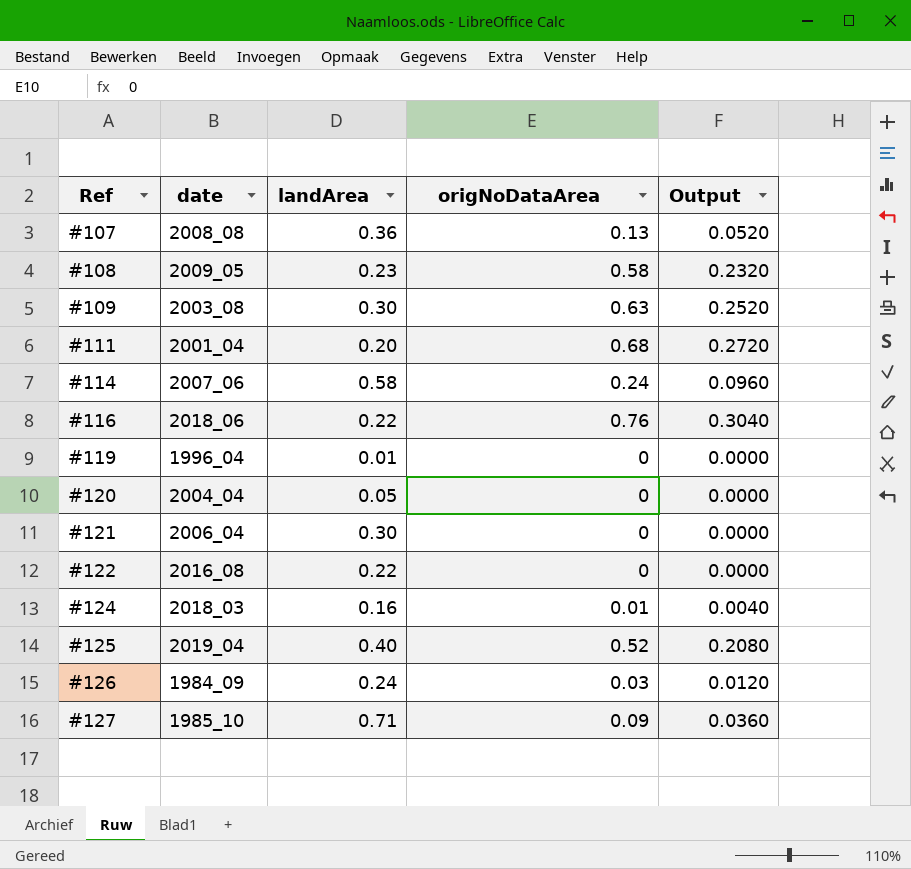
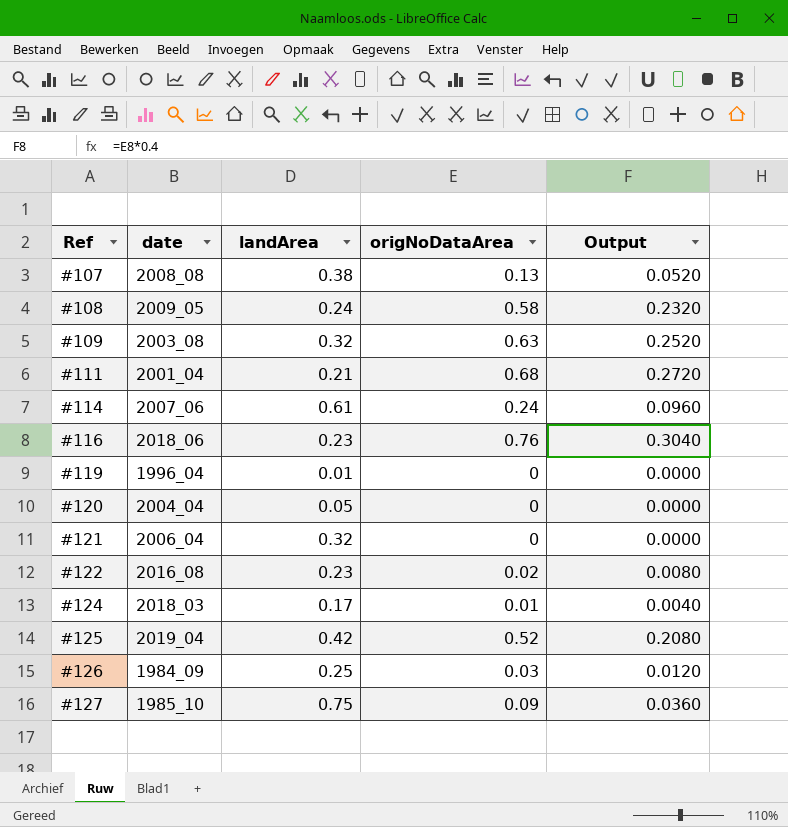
#107 | landArea: 0.36 -> 0.38
#108 | landArea: 0.23 -> 0.24
#109 | landArea: 0.30 -> 0.32
#111 | landArea: 0.20 -> 0.21
#114 | landArea: 0.58 -> 0.61
#116 | landArea: 0.22 -> 0.23
#121 | landArea: 0.30 -> 0.32
#122 | landArea: 0.22 -> 0.23
#122 | origNoDataArea: 0 -> 0.02
#122 | Output: 0.0000 -> 0.0080
#124 | landArea: 0.16 -> 0.17
#125 | landArea: 0.40 -> 0.42
#126 | landArea: 0.24 -> 0.25
#127 | landArea: 0.71 -> 0.75

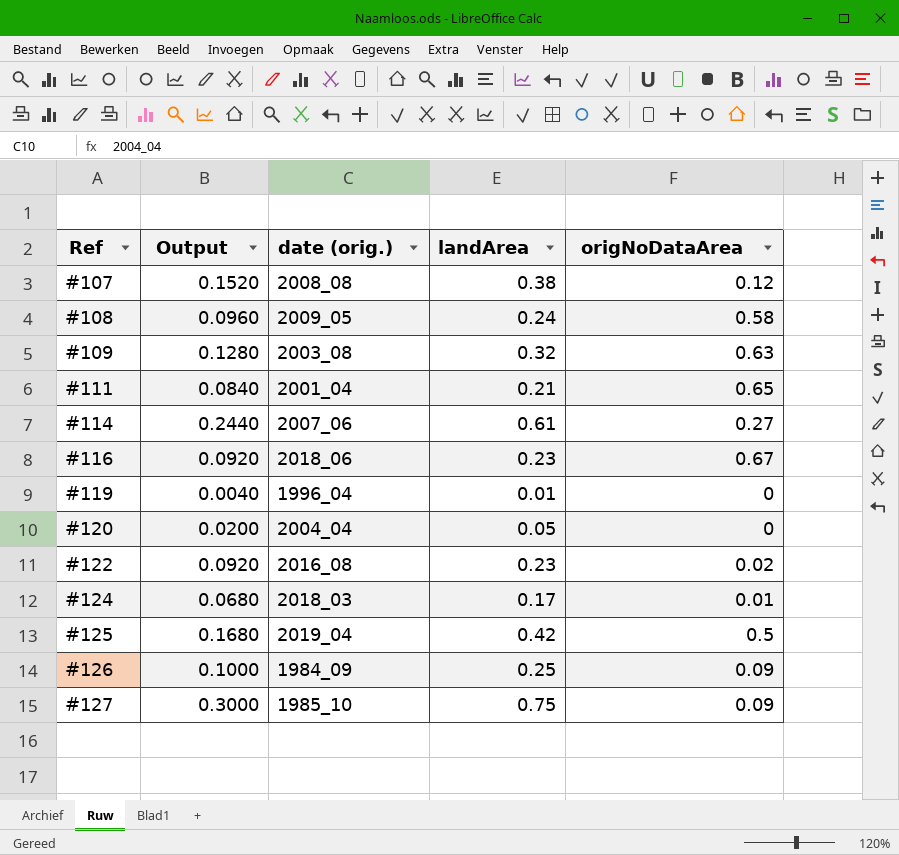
column Output | formula: [origNoDataArea] * 0.4 -> [landArea] * 0.4
column Output | position: 5 -> 2
column name: date -> date (orig.)
row #121: 2006_04 | 0.32 | 0 | 0.0000 -> none
#107 | origNoDataArea: 0.13 -> 0.12
#111 | origNoDataArea: 0.68 -> 0.65
#114 | origNoDataArea: 0.24 -> 0.27
#116 | origNoDataArea: 0.76 -> 0.67
#125 | origNoDataArea: 0.52 -> 0.5
#126 | origNoDataArea: 0.03 -> 0.09

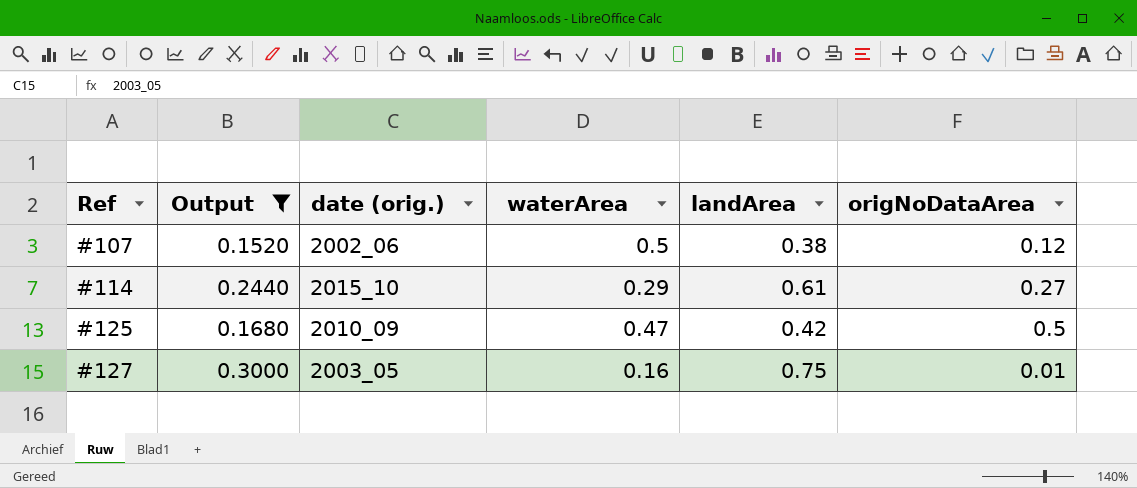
filter: none -> Output >= 0.1520
column waterArea | position: none -> 4
#107 | date (orig.): 2008_08 -> 2002_06
#114 | date (orig.): 2007_06 -> 2015_10
#125 | date (orig.): 2019_04 -> 2010_09
#127 | date (orig.): 1985_10 -> 2003_05
#127 | origNoDataArea: 0.09 -> 0.01

